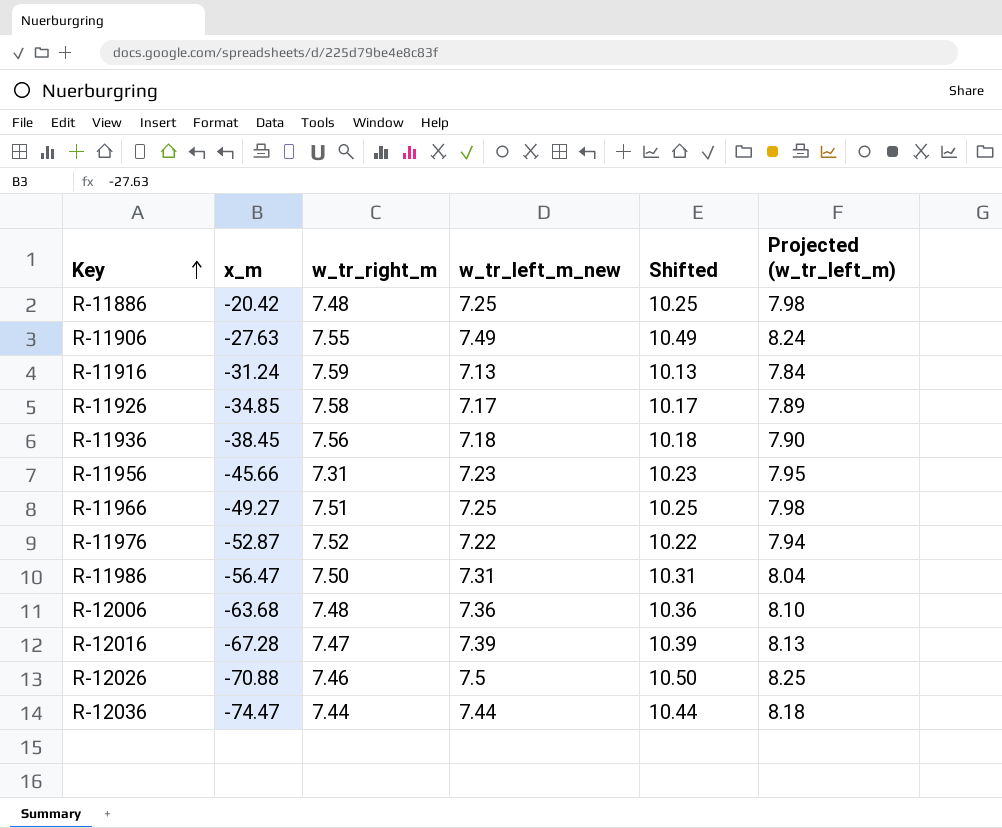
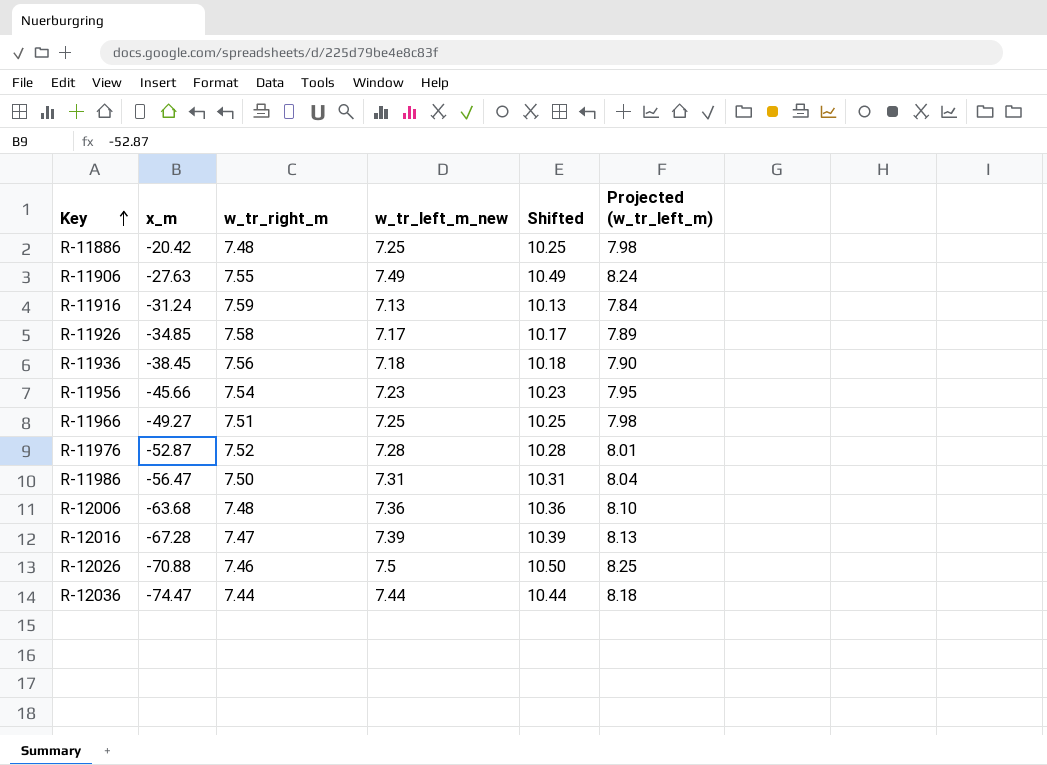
R-11956 | w_tr_right_m: 7.31 -> 7.54
R-11976 | w_tr_left_m_new: 7.22 -> 7.28
R-11976 | Shifted: 10.22 -> 10.28
R-11976 | Projected (w_tr_left_m): 7.94 -> 8.01

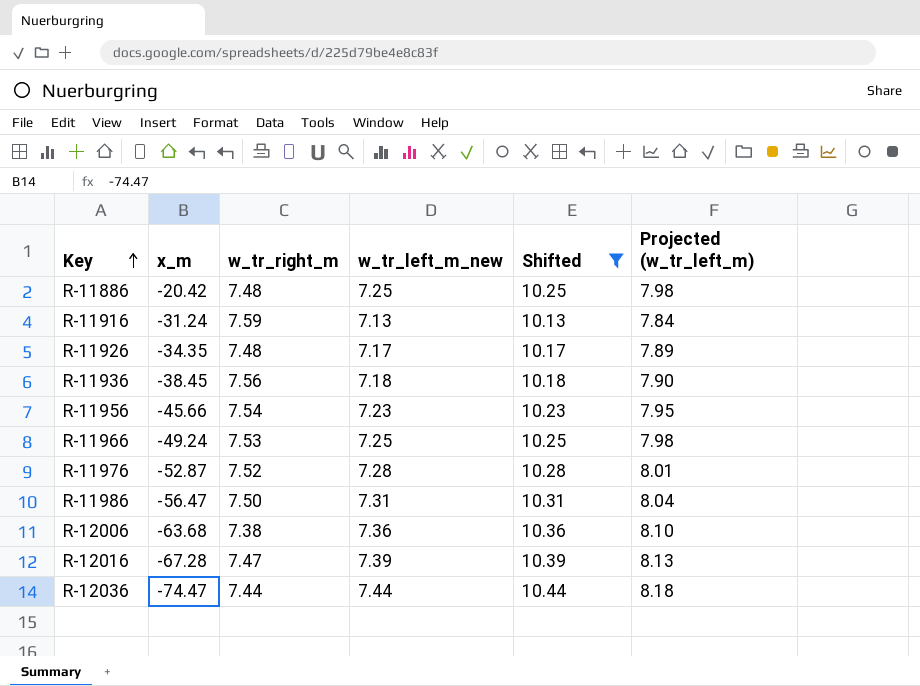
filter: none -> Shifted <= 10.44
R-11926 | x_m: -34.85 -> -34.35
R-11926 | w_tr_right_m: 7.58 -> 7.48
R-11966 | x_m: -49.27 -> -49.24
R-11966 | w_tr_right_m: 7.51 -> 7.53
R-12006 | w_tr_right_m: 7.48 -> 7.38

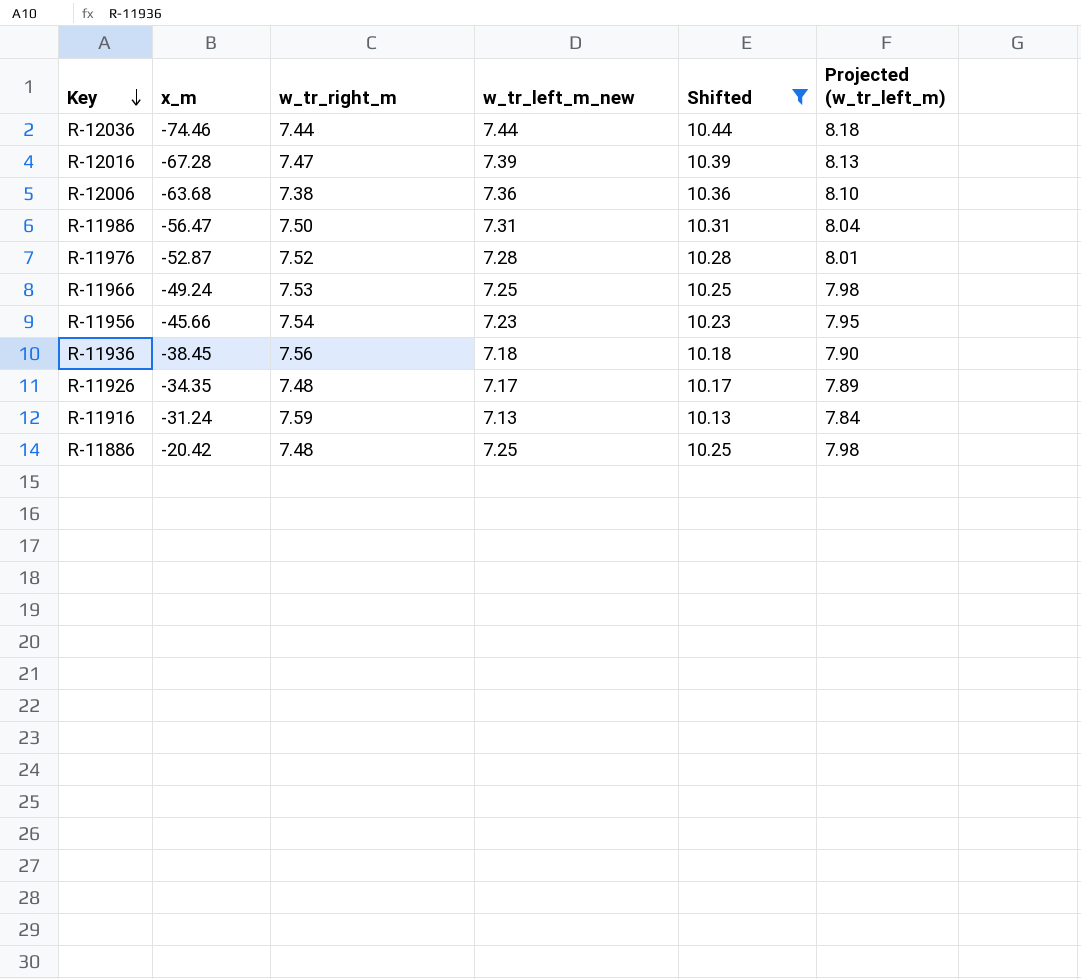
row order: Key ascending -> Key descending
R-12036 | x_m: -74.47 -> -74.46

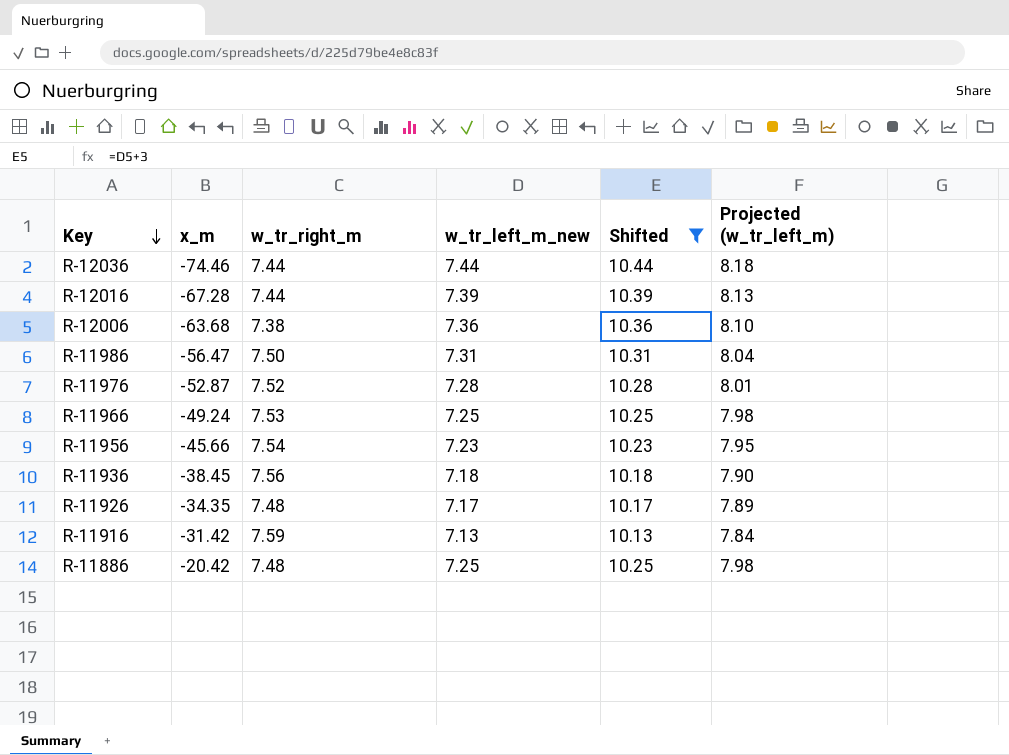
R-12016 | w_tr_right_m: 7.47 -> 7.44
R-11916 | x_m: -31.24 -> -31.42

